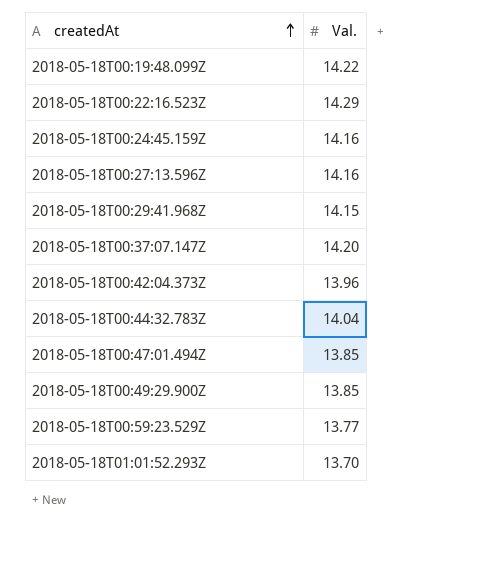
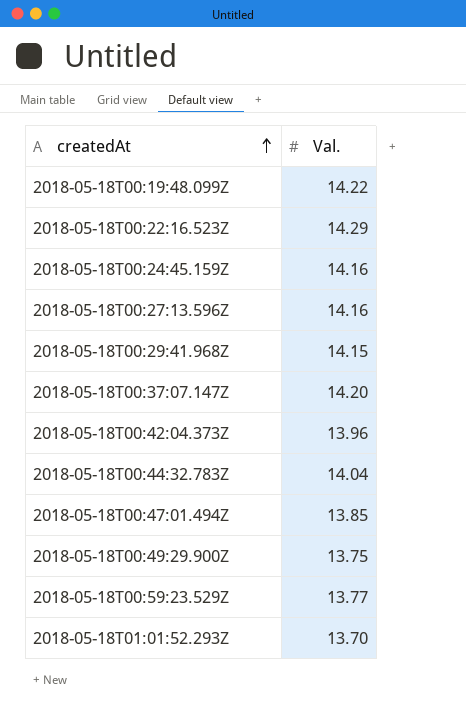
2018-05-18T00:49:29.900Z | Val.: 13.85 -> 13.75

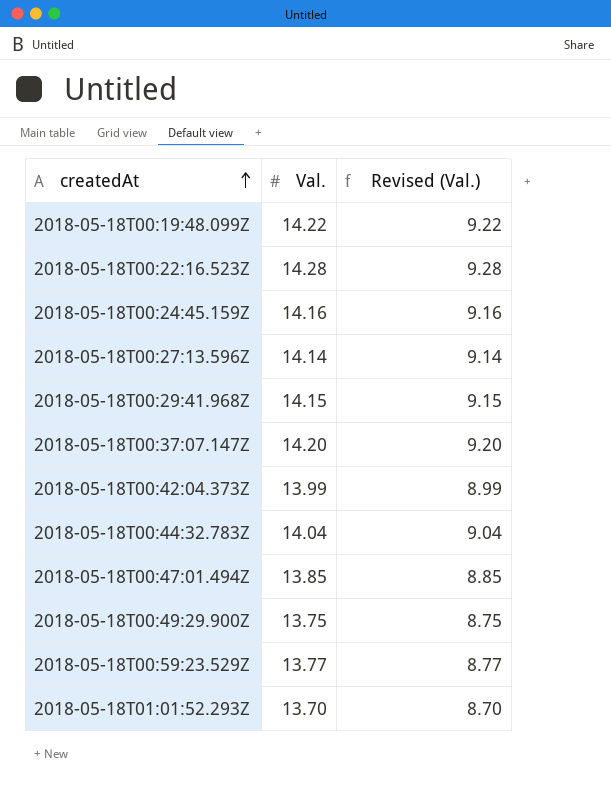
column Revised (Val.) | formula: none -> [Val.] - 5
2018-05-18T00:22:16.523Z | Val.: 14.29 -> 14.28
2018-05-18T00:27:13.596Z | Val.: 14.16 -> 14.14
2018-05-18T00:42:04.373Z | Val.: 13.96 -> 13.99

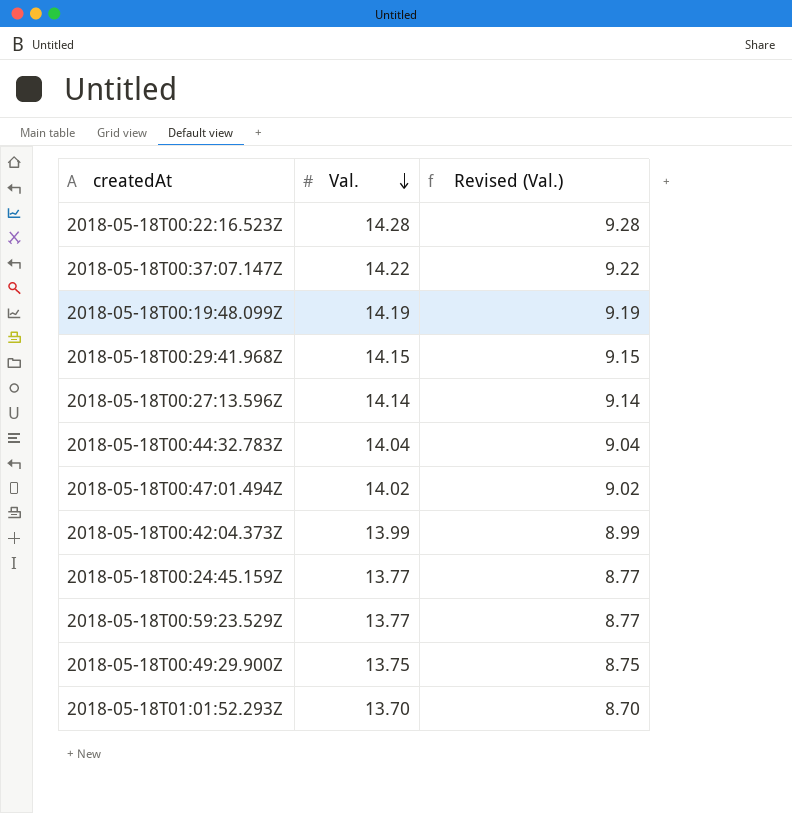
row order: createdAt ascending -> Val. descending
2018-05-18T00:37:07.147Z | Val.: 14.20 -> 14.22
2018-05-18T00:37:07.147Z | Revised (Val.): 9.20 -> 9.22
2018-05-18T00:19:48.099Z | Val.: 14.22 -> 14.19
2018-05-18T00:19:48.099Z | Revised (Val.): 9.22 -> 9.19
2018-05-18T00:47:01.494Z | Val.: 13.85 -> 14.02
2018-05-18T00:47:01.494Z | Revised (Val.): 8.85 -> 9.02
2018-05-18T00:24:45.159Z | Val.: 14.16 -> 13.77
2018-05-18T00:24:45.159Z | Revised (Val.): 9.16 -> 8.77

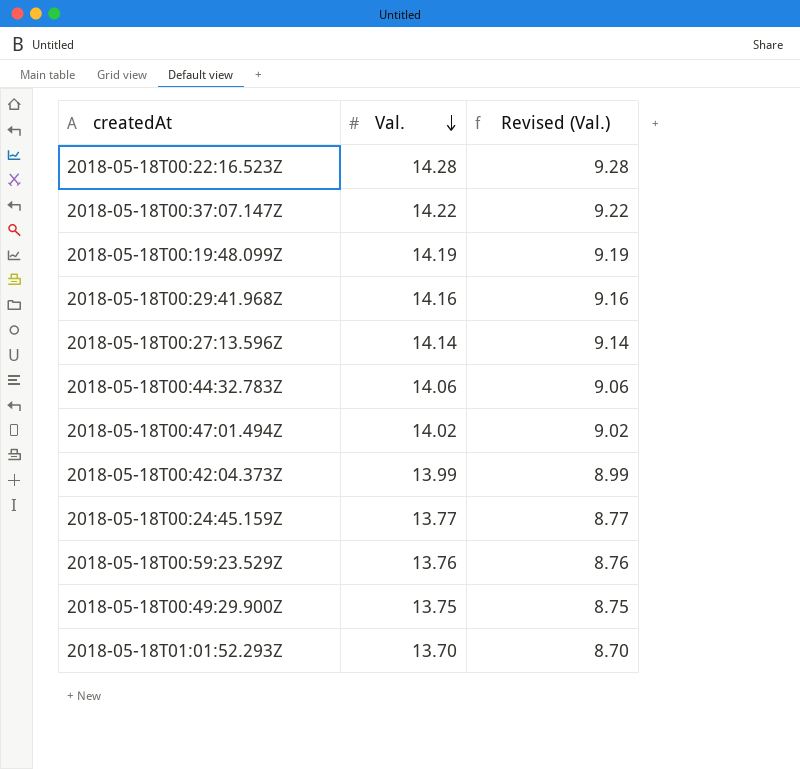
2018-05-18T00:29:41.968Z | Val.: 14.15 -> 14.16
2018-05-18T00:29:41.968Z | Revised (Val.): 9.15 -> 9.16
2018-05-18T00:44:32.783Z | Val.: 14.04 -> 14.06
2018-05-18T00:44:32.783Z | Revised (Val.): 9.04 -> 9.06
2018-05-18T00:59:23.529Z | Val.: 13.77 -> 13.76
2018-05-18T00:59:23.529Z | Revised (Val.): 8.77 -> 8.76

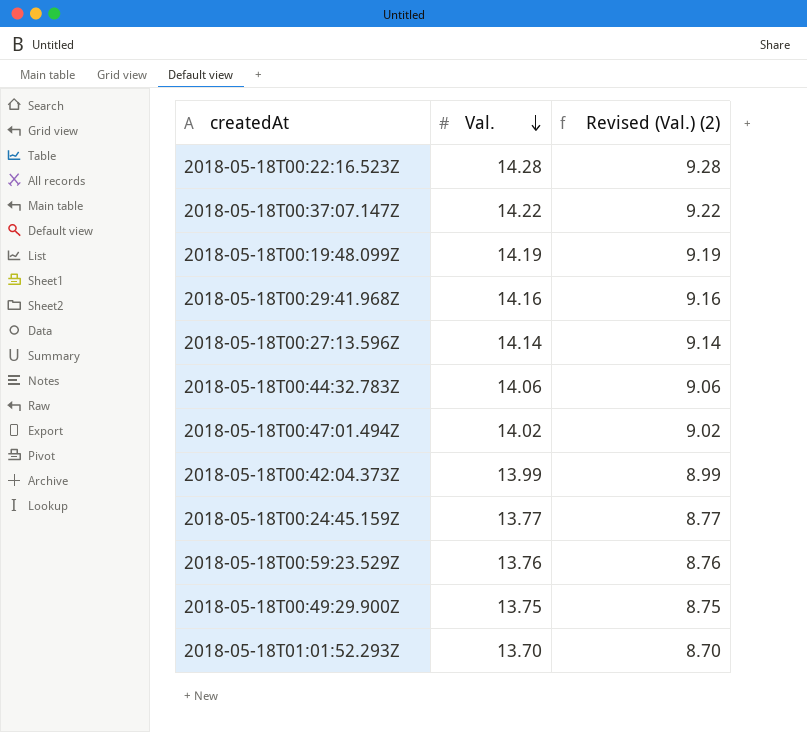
column name: Revised (Val.) -> Revised (Val.) (2)

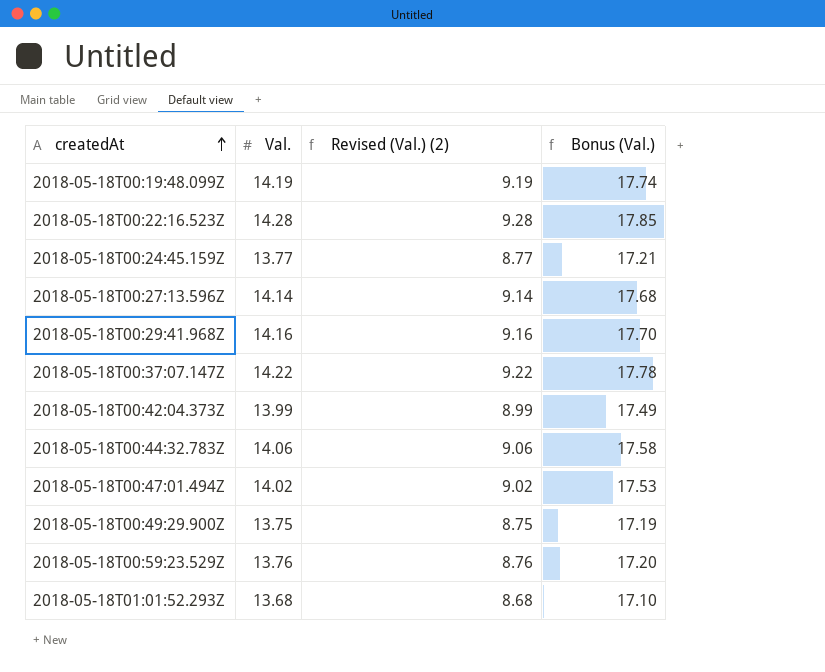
row order: Val. descending -> createdAt ascending
column Bonus (Val.) | formula: none -> [Val.] * 1.25
2018-05-18T01:01:52.293Z | Val.: 13.70 -> 13.68
2018-05-18T01:01:52.293Z | Revised (Val.) (2): 8.70 -> 8.68

